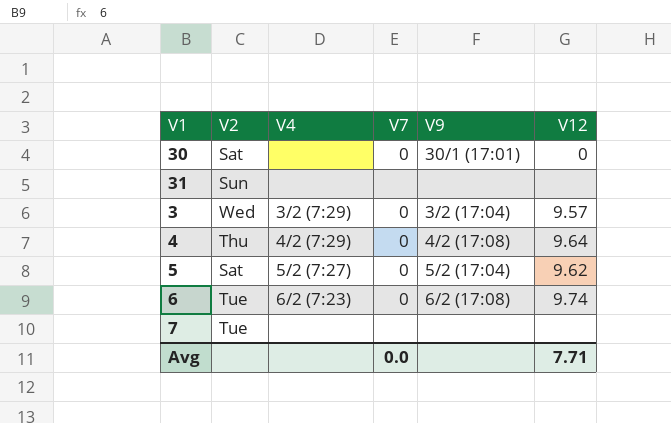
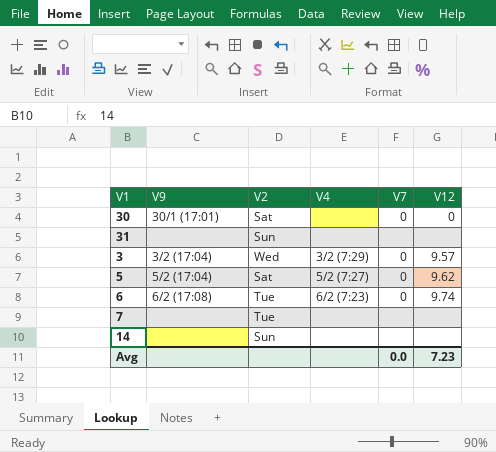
column V9 | position: 5 -> 2
row 4: Thu | 4/2 (7:29) | 0 | 4/2 (17:08) | 9.64 -> none
row 14: none -> none | Sun | none | none | none
Avg | V12: 7.71 -> 7.23

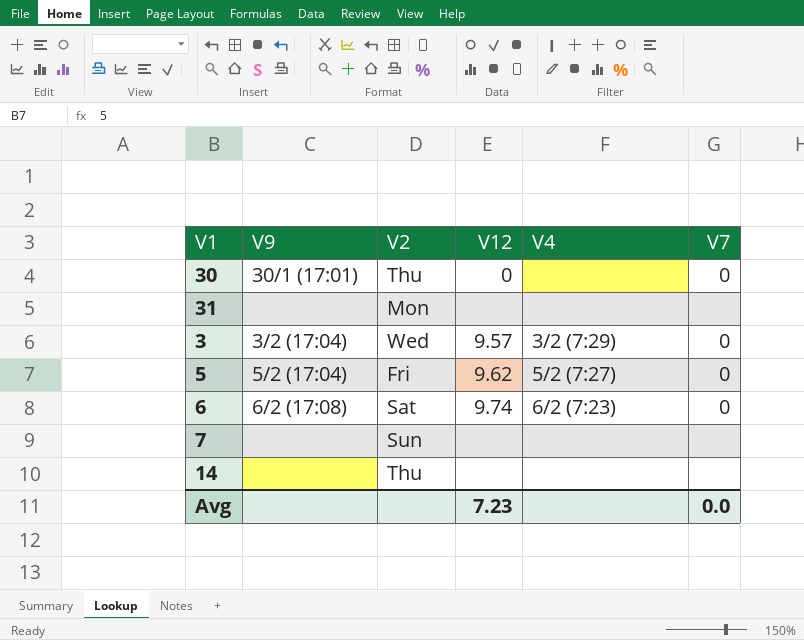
column V12 | position: 6 -> 4
30 | V2: Sat -> Thu
31 | V2: Sun -> Mon
5 | V2: Sat -> Fri
6 | V2: Tue -> Sat
7 | V2: Tue -> Sun
14 | V2: Sun -> Thu

